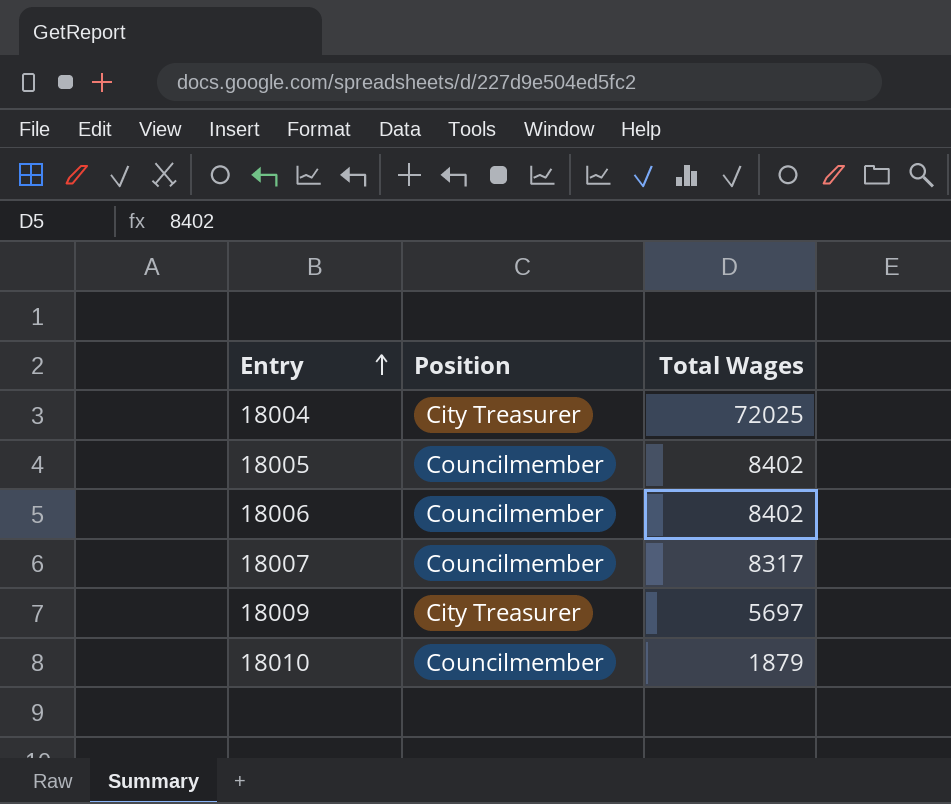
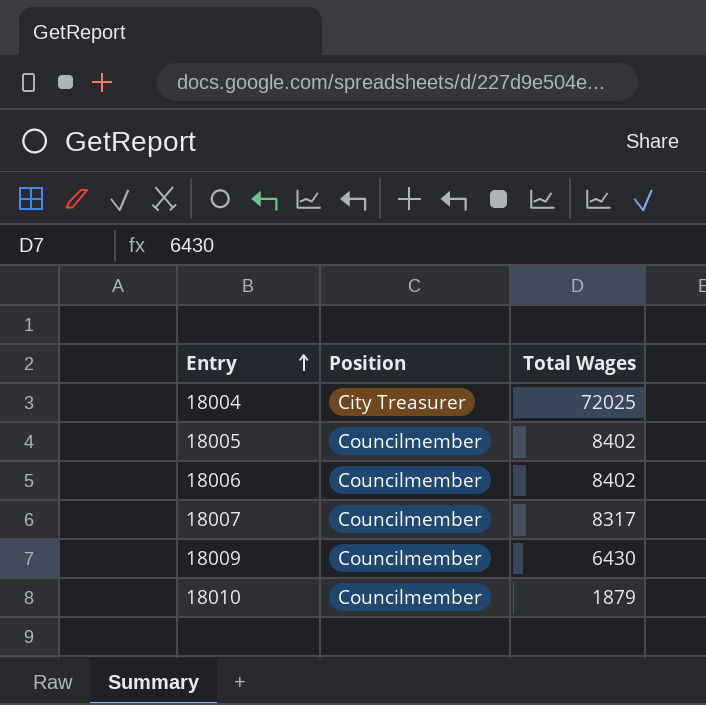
18009 | Position: City Treasurer -> Councilmember
18009 | Total Wages: 5697 -> 6430

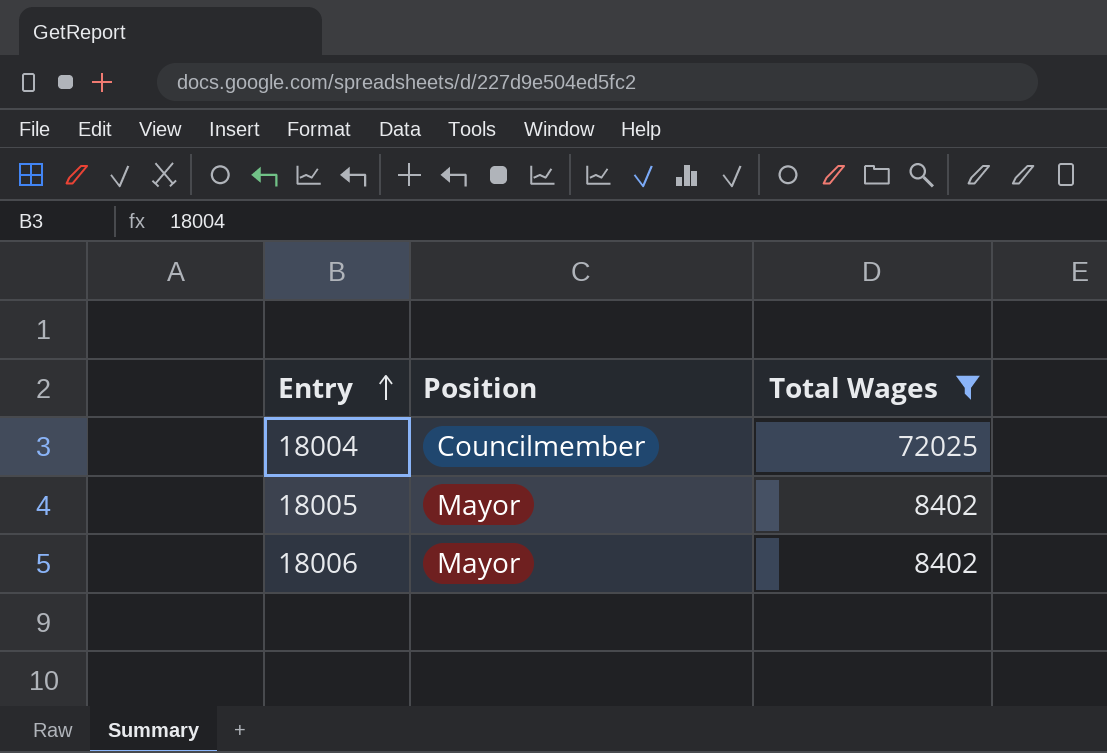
filter: none -> Total Wages >= 8402
18004 | Position: City Treasurer -> Councilmember
18005 | Position: Councilmember -> Mayor
18006 | Position: Councilmember -> Mayor

